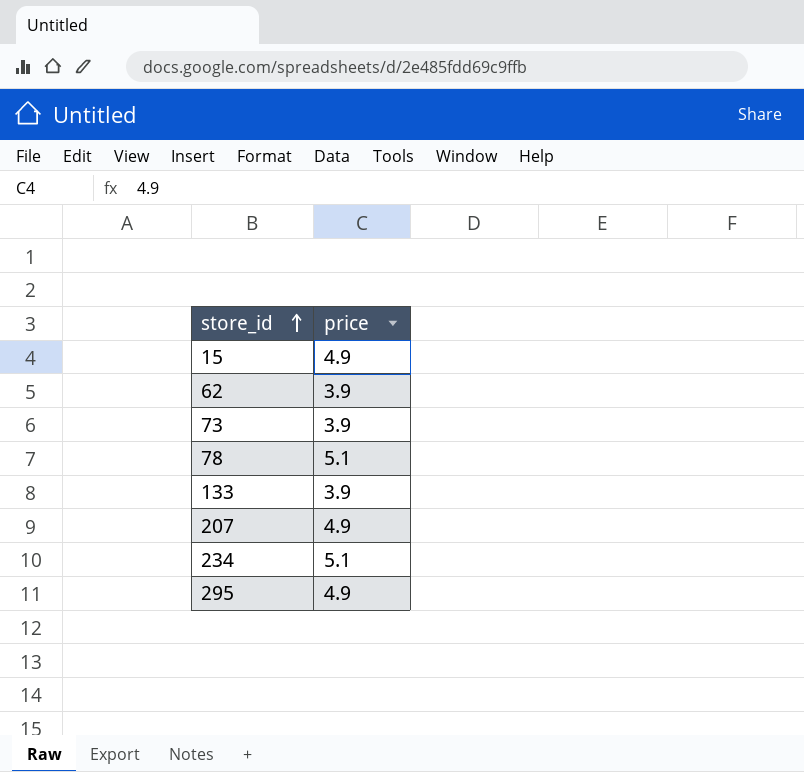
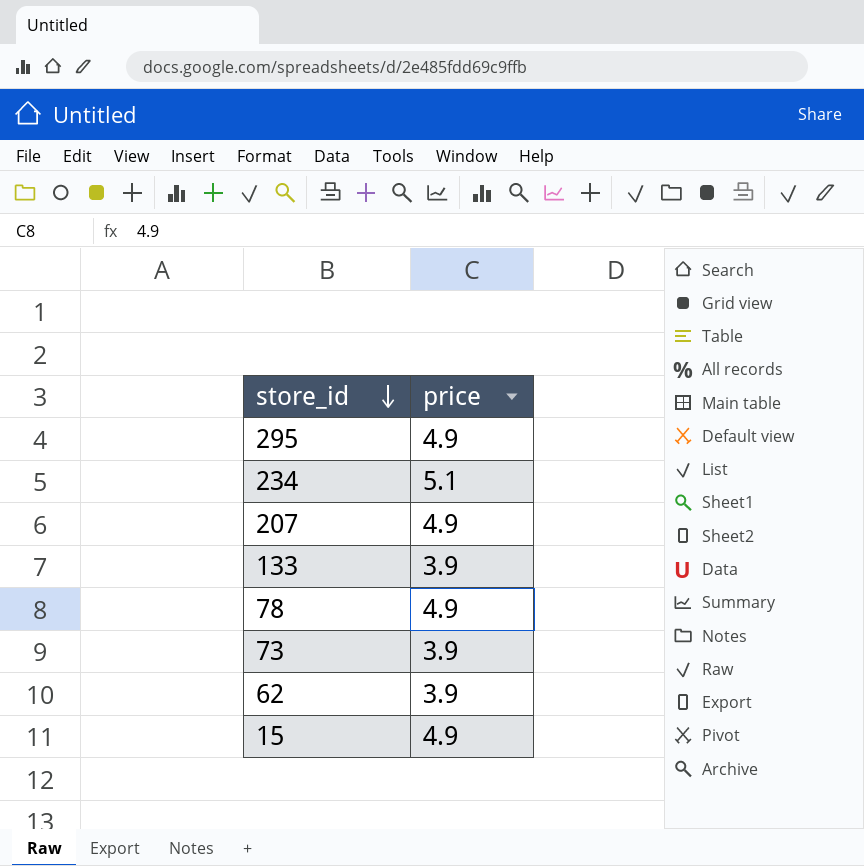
row order: store_id ascending -> store_id descending
78 | price: 5.1 -> 4.9

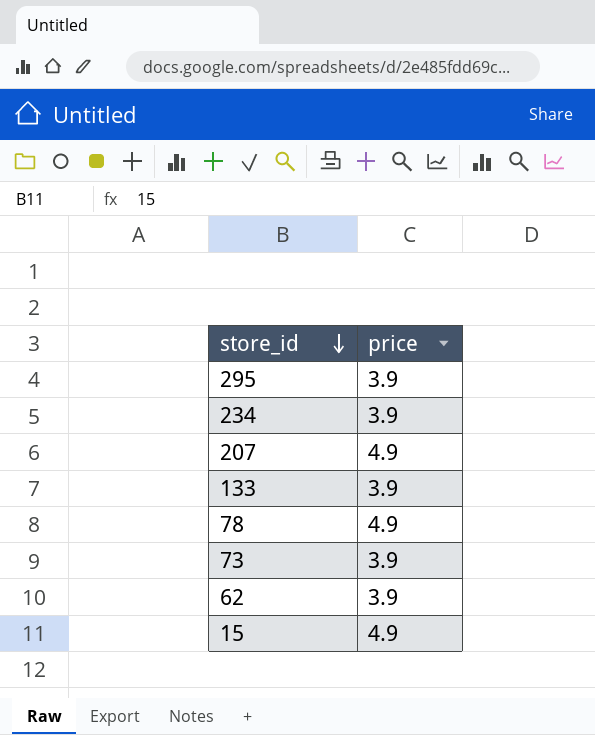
295 | price: 4.9 -> 3.9
234 | price: 5.1 -> 3.9

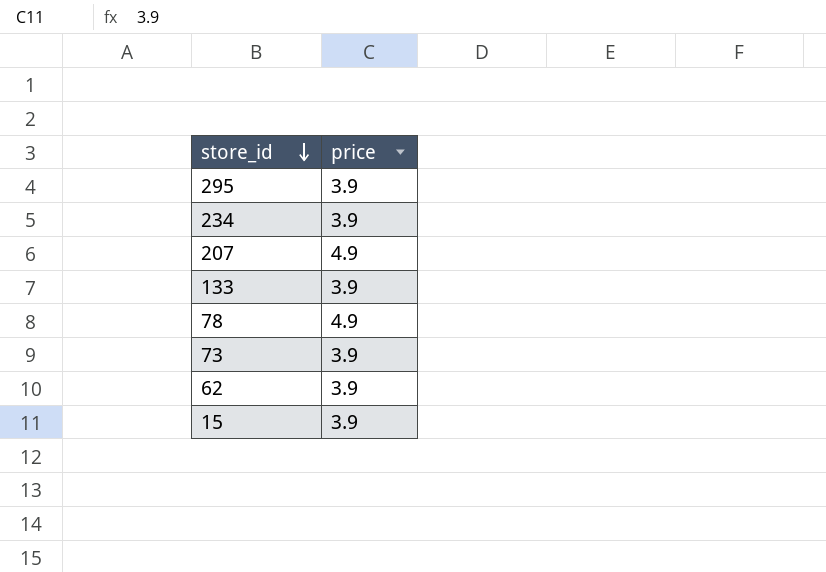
15 | price: 4.9 -> 3.9

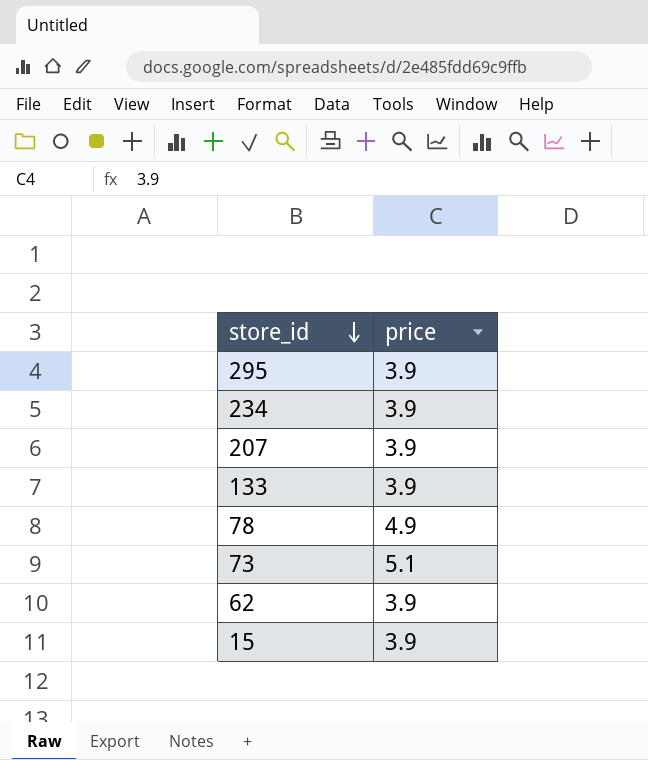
207 | price: 4.9 -> 3.9
73 | price: 3.9 -> 5.1

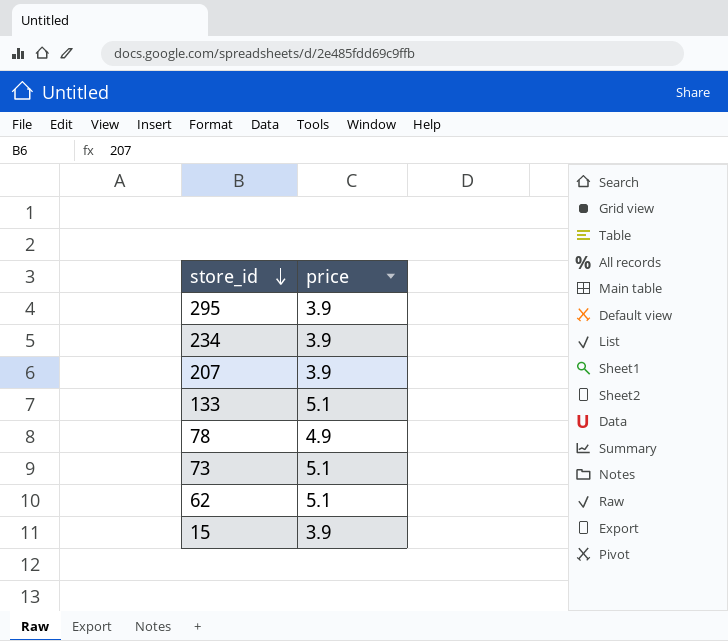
133 | price: 3.9 -> 5.1
62 | price: 3.9 -> 5.1

